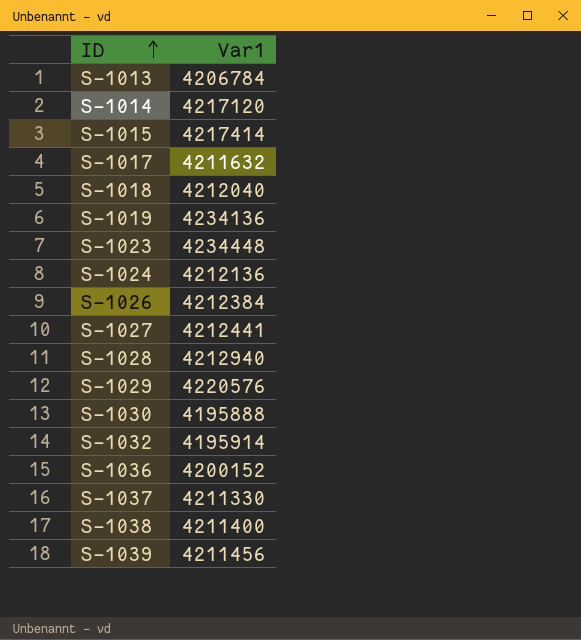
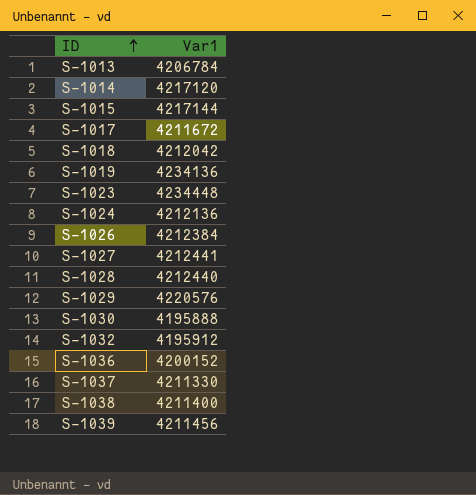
S-1015 | Var1: 4217414 -> 4217144
S-1017 | Var1: 4211632 -> 4211672
S-1018 | Var1: 4212040 -> 4212042
S-1028 | Var1: 4212940 -> 4212440
S-1032 | Var1: 4195914 -> 4195912

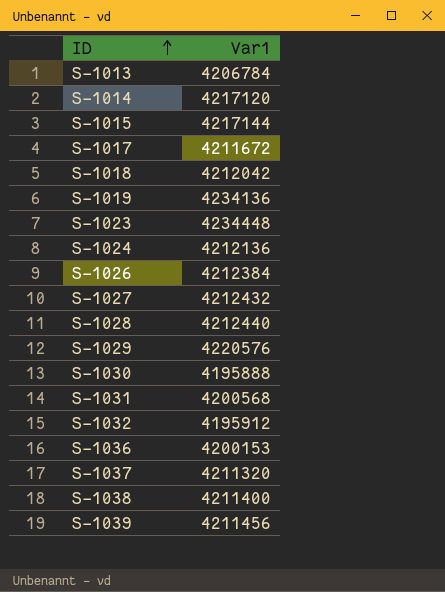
S-1027 | Var1: 4212441 -> 4212432
row S-1031: none -> 4200568
S-1036 | Var1: 4200152 -> 4200153
S-1037 | Var1: 4211330 -> 4211320

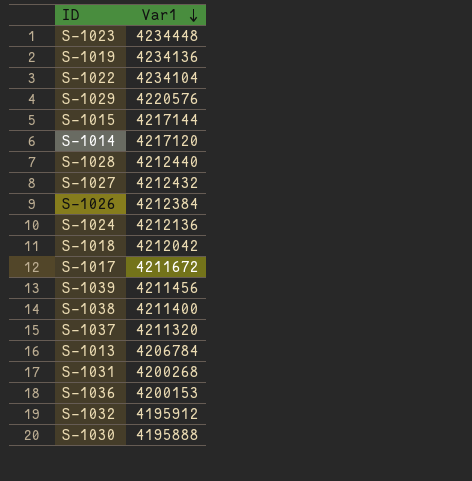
row order: ID ascending -> Var1 descending
row S-1022: none -> 4234104
S-1031 | Var1: 4200568 -> 4200268

